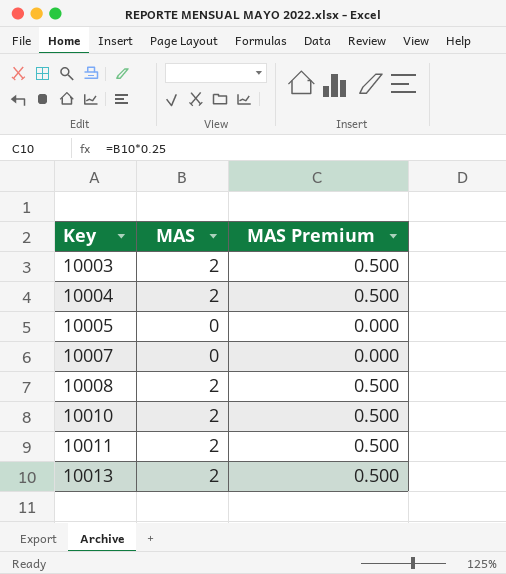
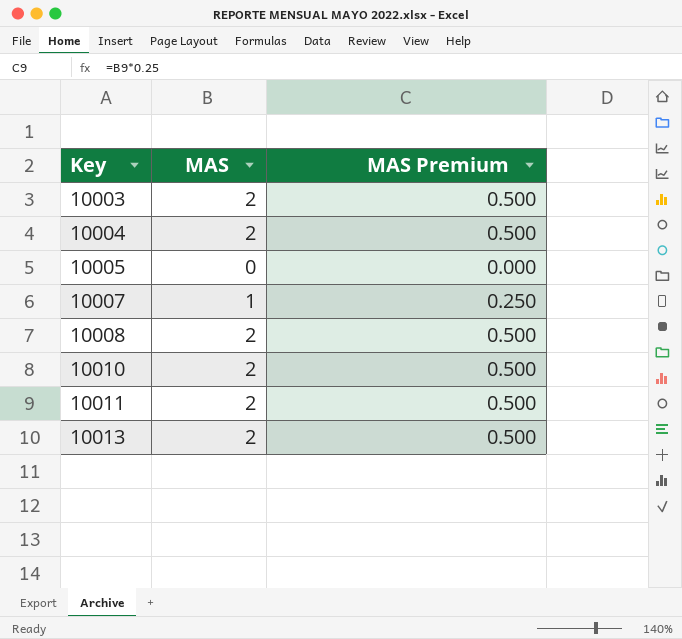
10007 | MAS: 0 -> 1
10007 | MAS Premium: 0.000 -> 0.250

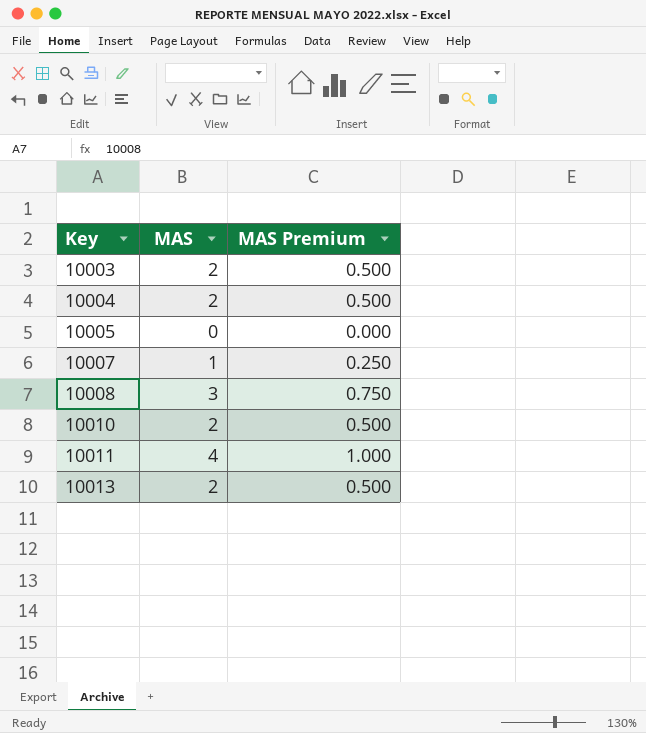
10008 | MAS: 2 -> 3
10008 | MAS Premium: 0.500 -> 0.750
10011 | MAS: 2 -> 4
10011 | MAS Premium: 0.500 -> 1.000

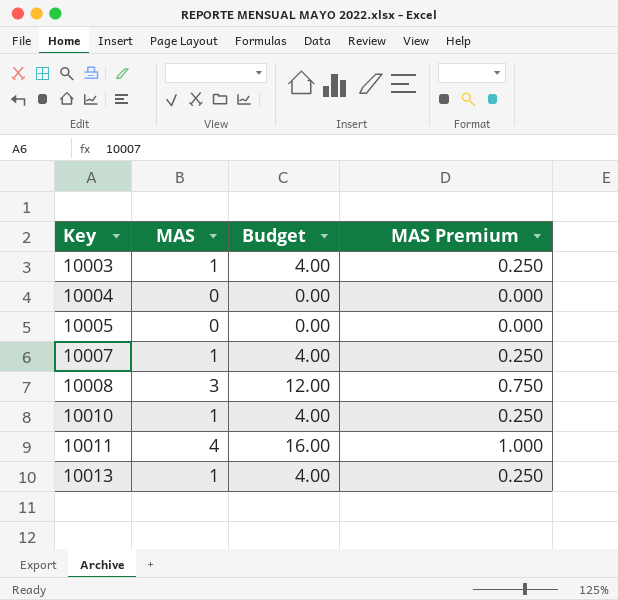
column Budget | formula: none -> [MAS] * 4
10003 | MAS: 2 -> 1
10003 | MAS Premium: 0.500 -> 0.250
10004 | MAS: 2 -> 0
10004 | MAS Premium: 0.500 -> 0.000
10010 | MAS: 2 -> 1
10010 | MAS Premium: 0.500 -> 0.250
10013 | MAS: 2 -> 1
10013 | MAS Premium: 0.500 -> 0.250

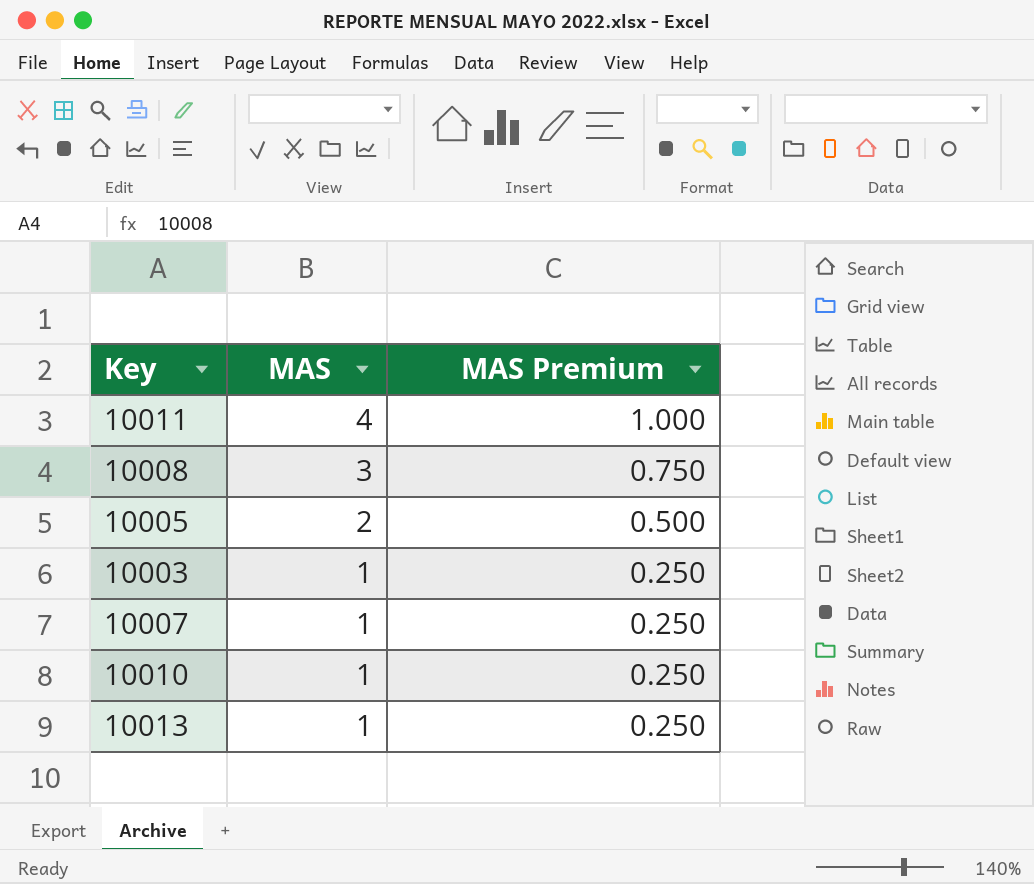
row order: Key ascending -> MAS descending
column Budget | formula: [MAS] * 4 -> none
row 10004: 0 | 0.00 | 0.000 -> none
10005 | MAS: 0 -> 2
10005 | MAS Premium: 0.000 -> 0.500

